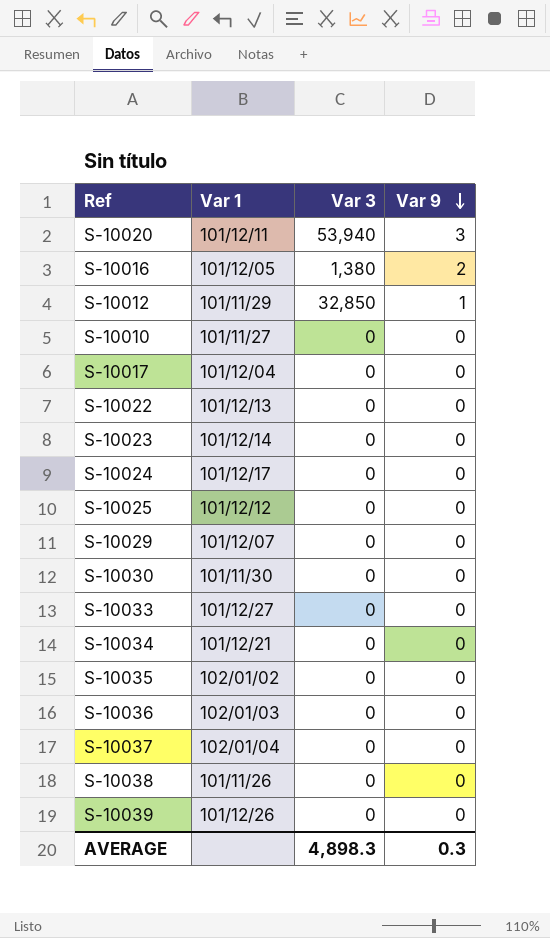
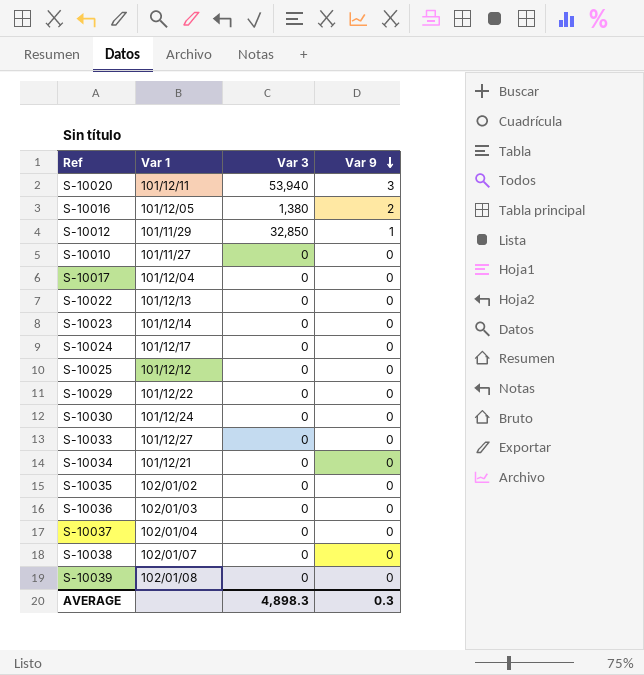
S-10029 | Var 1: 101/12/07 -> 101/12/22
S-10030 | Var 1: 101/11/30 -> 101/12/24
S-10038 | Var 1: 101/11/26 -> 102/01/07
S-10039 | Var 1: 101/12/26 -> 102/01/08

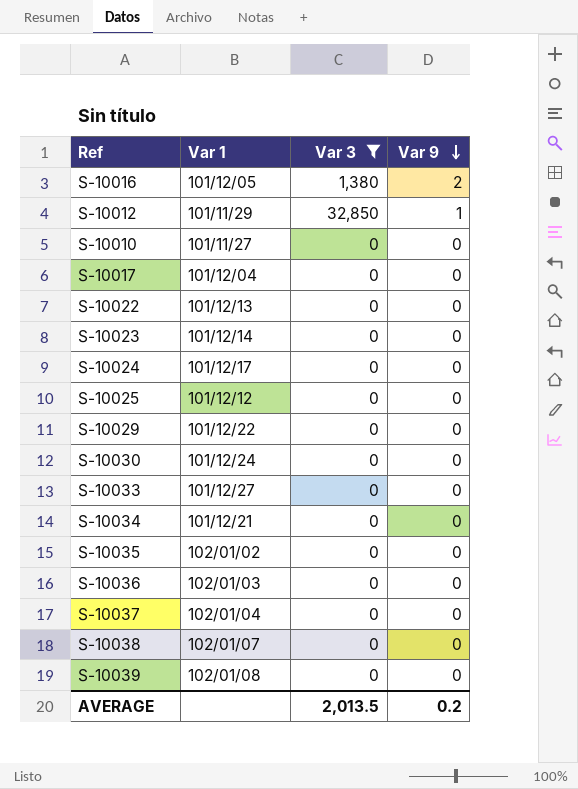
filter: none -> Var 3 != 53,940
AVERAGE | Var 3: 4,898.3 -> 2,013.5
AVERAGE | Var 9: 0.3 -> 0.2

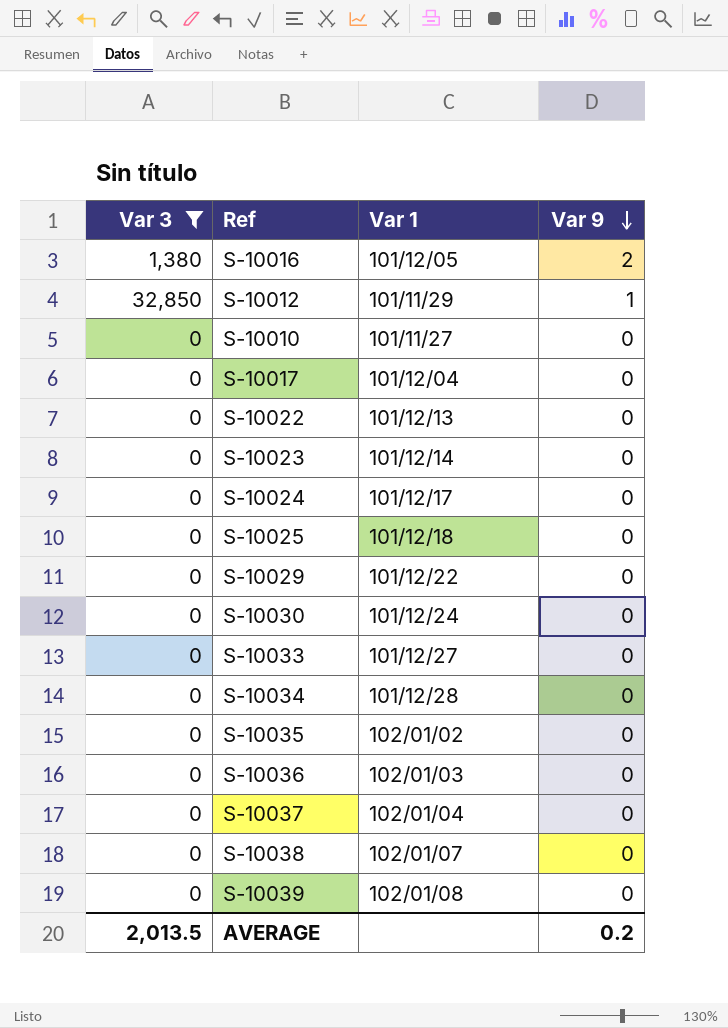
column Var 3 | position: 3 -> 1
S-10025 | Var 1: 101/12/12 -> 101/12/18
S-10034 | Var 1: 101/12/21 -> 101/12/28

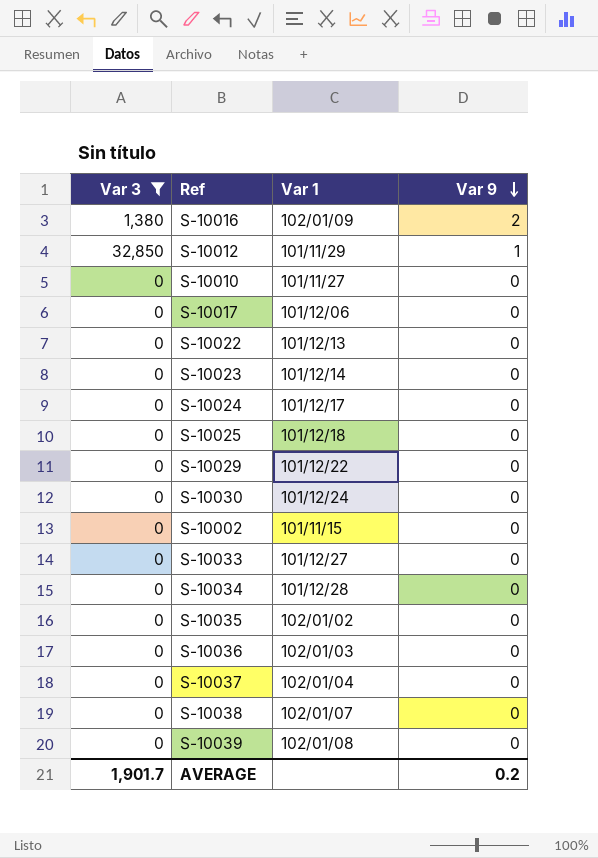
S-10016 | Var 1: 101/12/05 -> 102/01/09
S-10017 | Var 1: 101/12/04 -> 101/12/06
row S-10002: none -> 0 | 101/11/15 | 0
AVERAGE | Var 3: 2,013.5 -> 1,901.7

